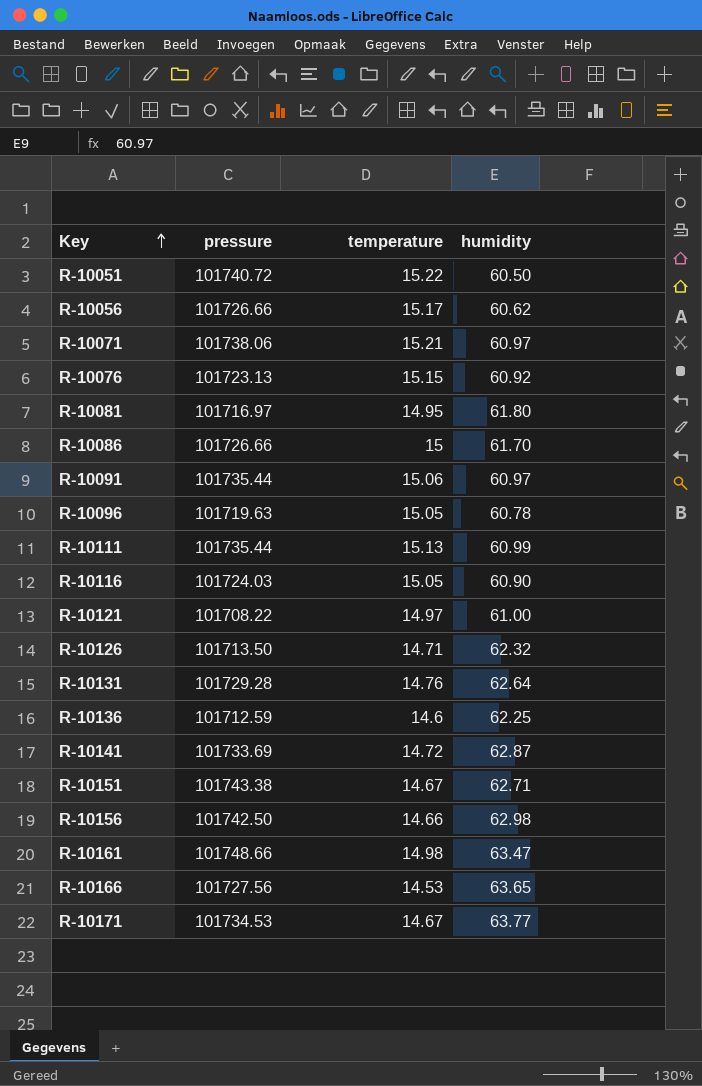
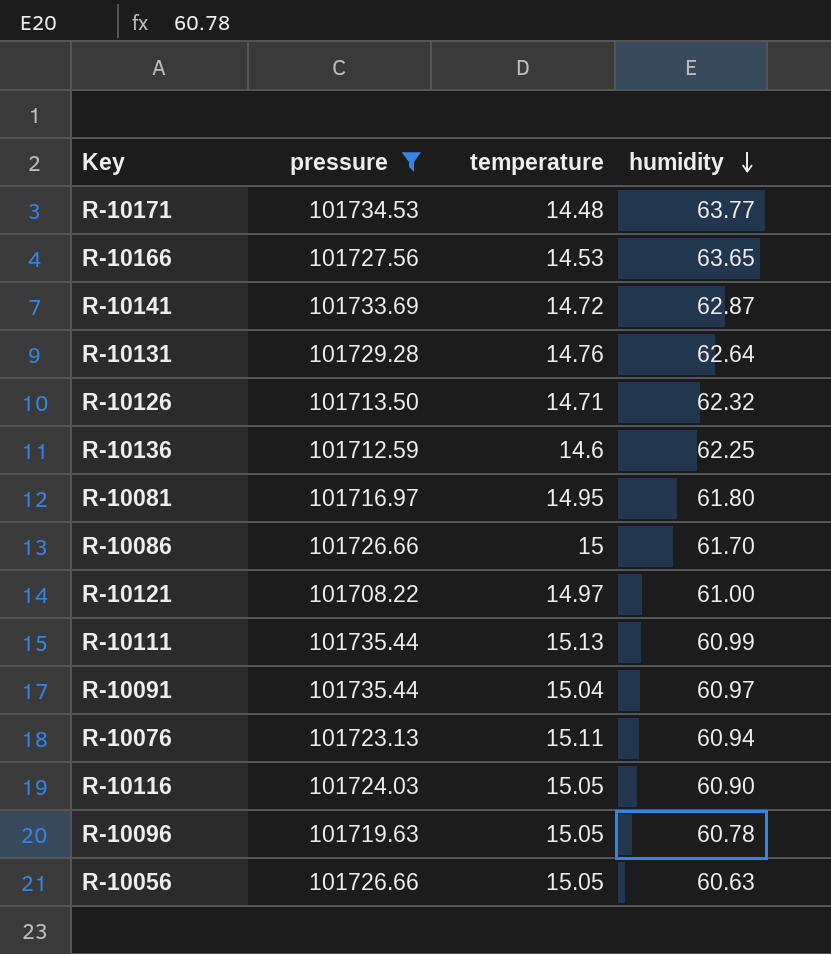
filter: none -> pressure <= 101735.44
row order: Key ascending -> humidity descending
R-10171 | temperature: 14.67 -> 14.48
R-10091 | temperature: 15.06 -> 15.04
R-10076 | temperature: 15.15 -> 15.11
R-10076 | humidity: 60.92 -> 60.94
R-10056 | temperature: 15.17 -> 15.05
R-10056 | humidity: 60.62 -> 60.63

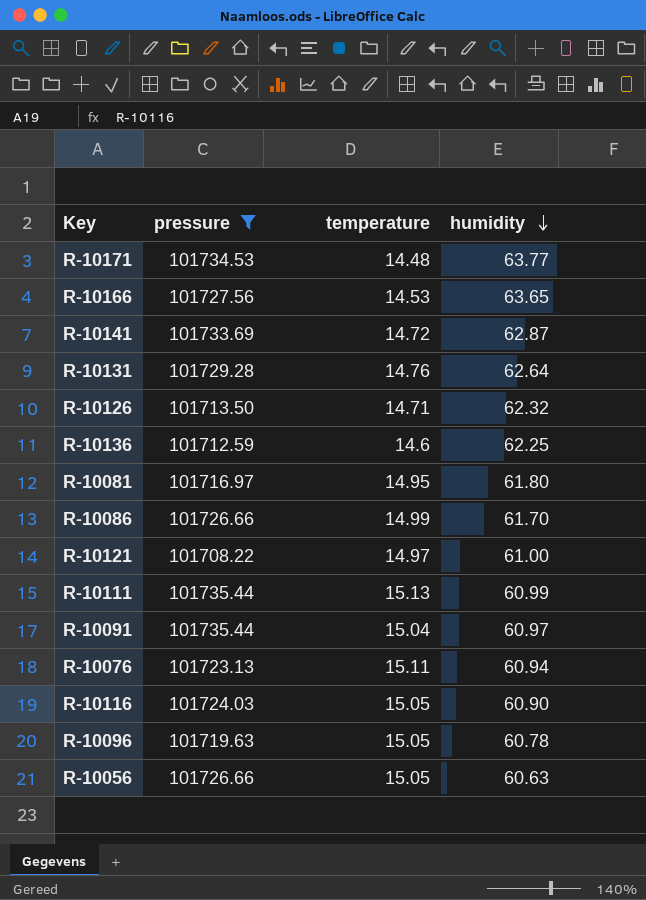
R-10086 | temperature: 15 -> 14.99

